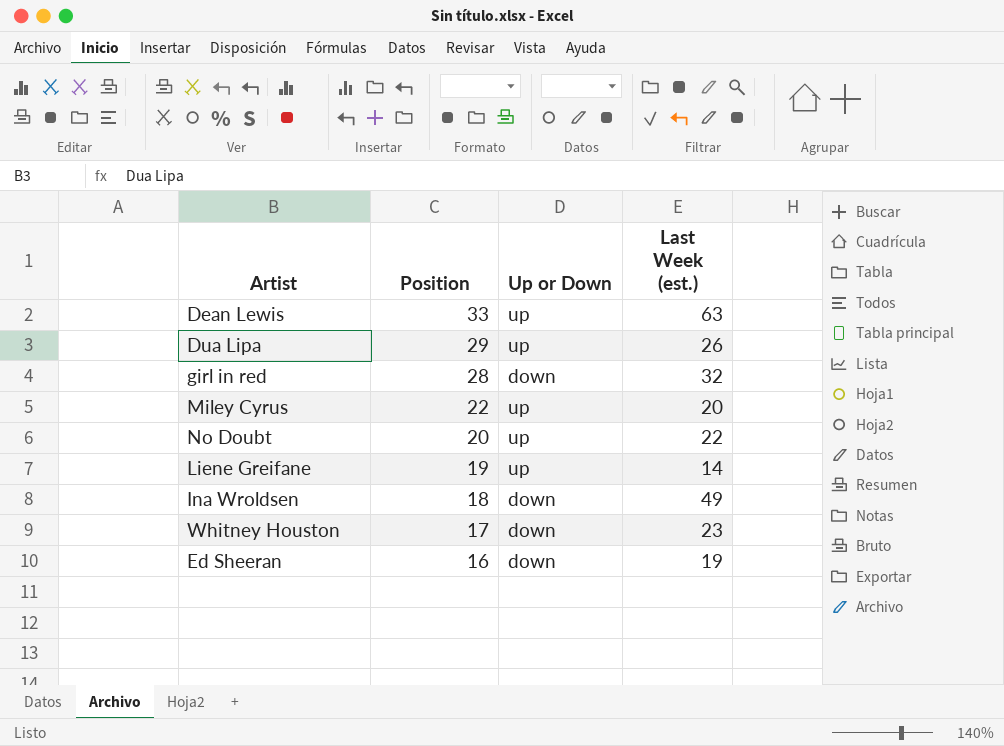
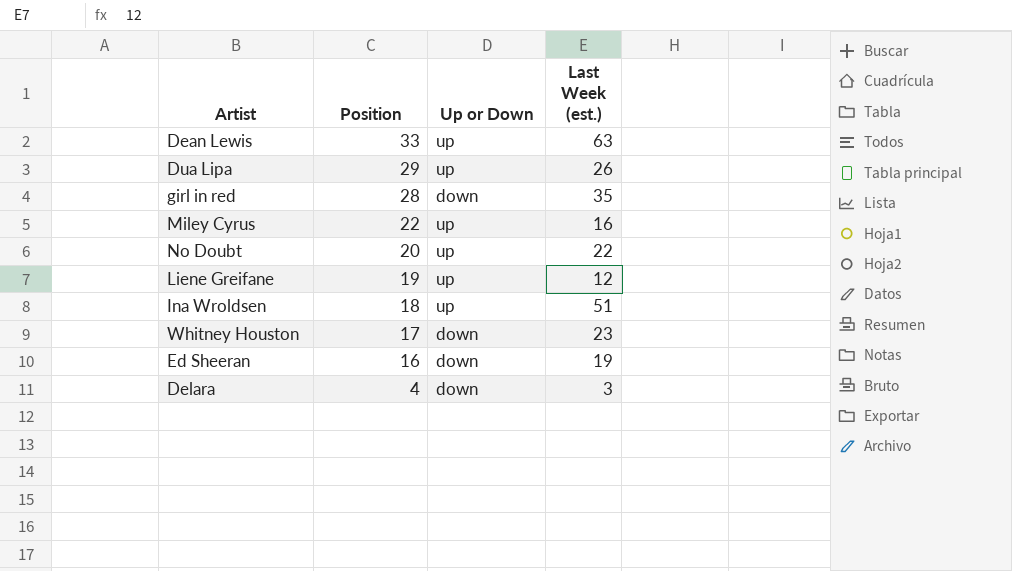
girl in red | Last Week (est.): 32 -> 35
Miley Cyrus | Last Week (est.): 20 -> 16
Liene Greifane | Last Week (est.): 14 -> 12
Ina Wroldsen | Up or Down: down -> up
Ina Wroldsen | Last Week (est.): 49 -> 51
row Delara: none -> 4 | down | 3

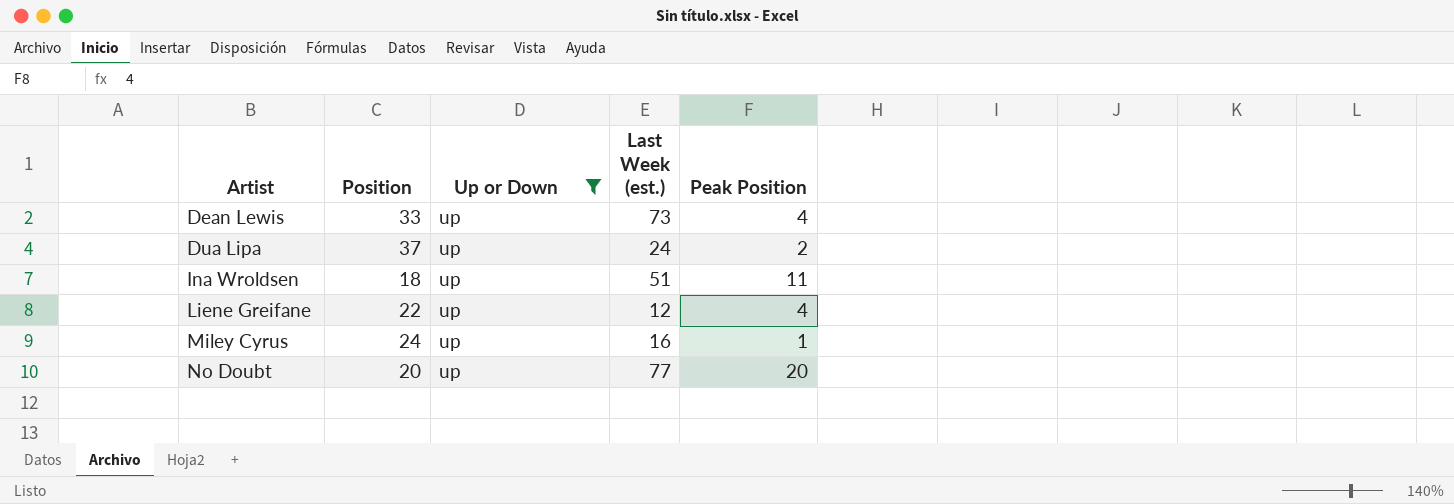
filter: none -> Up or Down = up
row order: Position descending -> Artist ascending
column Peak Position | position: none -> 5
Dean Lewis | Last Week (est.): 63 -> 73
Dua Lipa | Position: 29 -> 37
Dua Lipa | Last Week (est.): 26 -> 24
Liene Greifane | Position: 19 -> 22
Miley Cyrus | Position: 22 -> 24
No Doubt | Last Week (est.): 22 -> 77

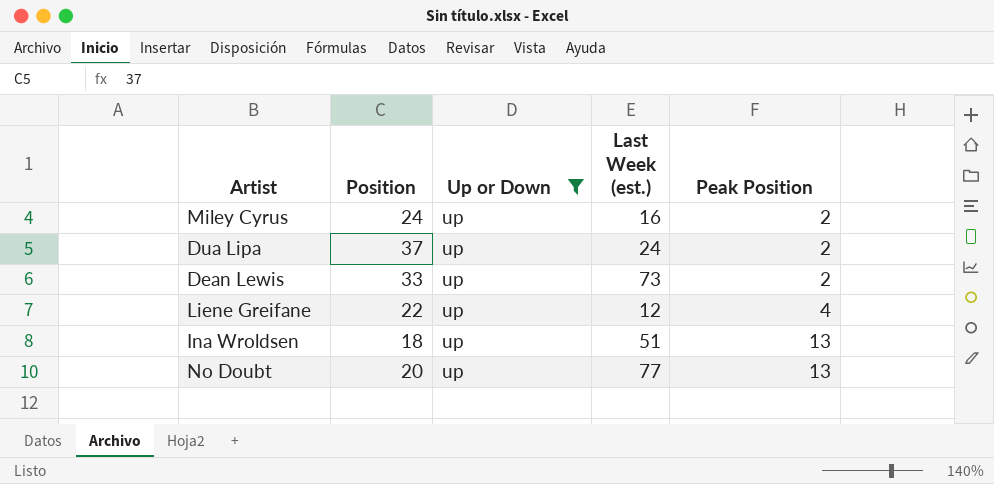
row order: Artist ascending -> Peak Position ascending
Miley Cyrus | Peak Position: 1 -> 2
Dean Lewis | Peak Position: 4 -> 2
Ina Wroldsen | Peak Position: 11 -> 13
No Doubt | Peak Position: 20 -> 13

